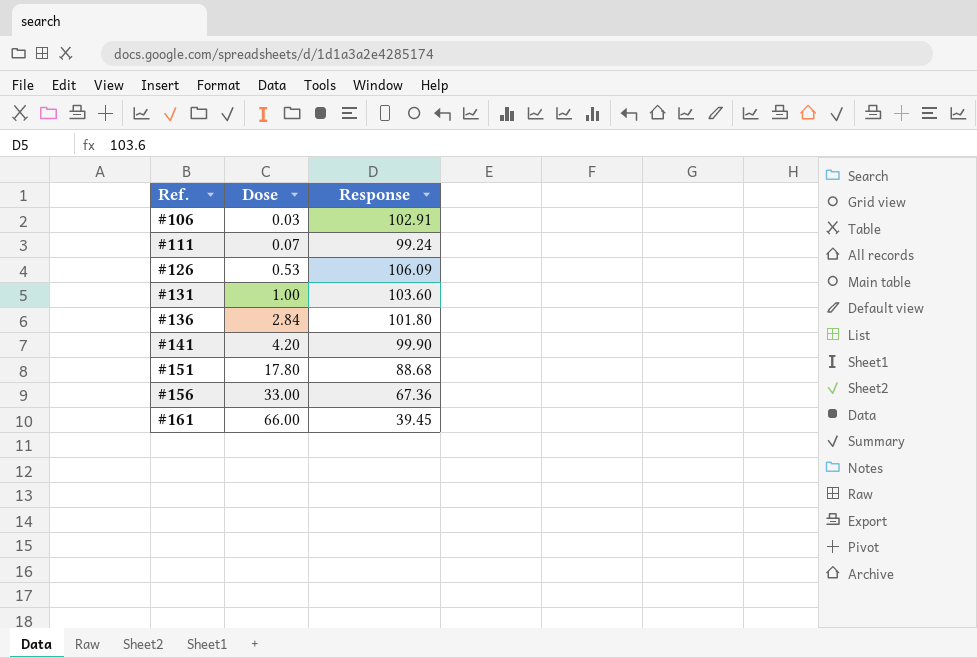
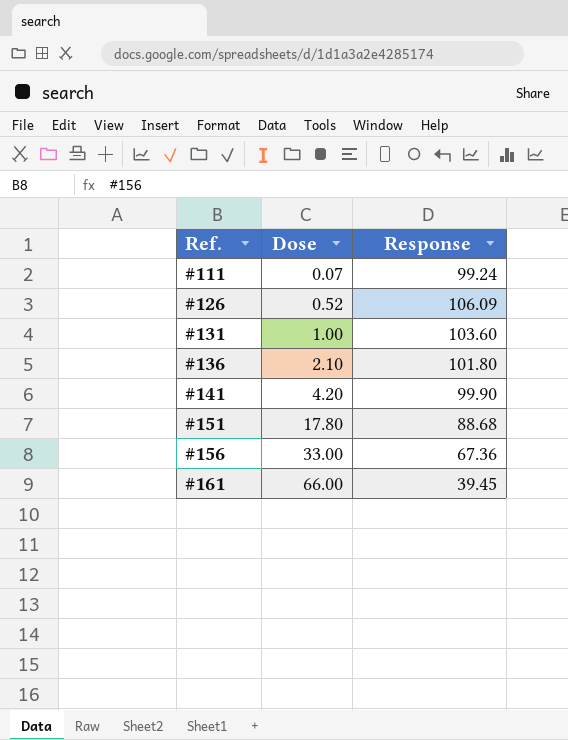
row #106: 0.03 | 102.91 -> none
#126 | Dose: 0.53 -> 0.52
#136 | Dose: 2.84 -> 2.10

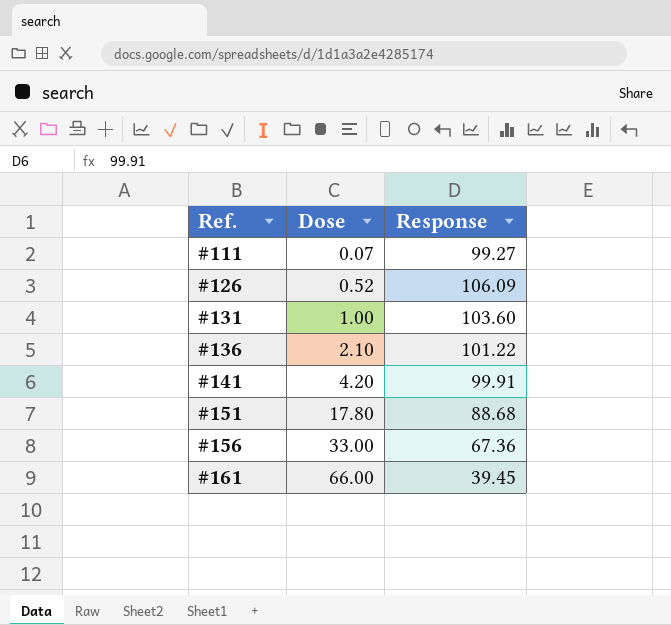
#111 | Response: 99.24 -> 99.27
#136 | Response: 101.80 -> 101.22
#141 | Response: 99.90 -> 99.91

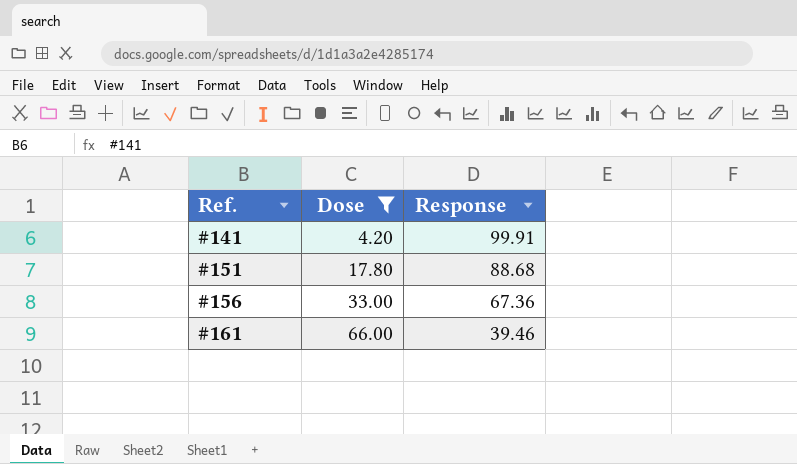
filter: none -> Dose >= 4.20
#161 | Response: 39.45 -> 39.46

